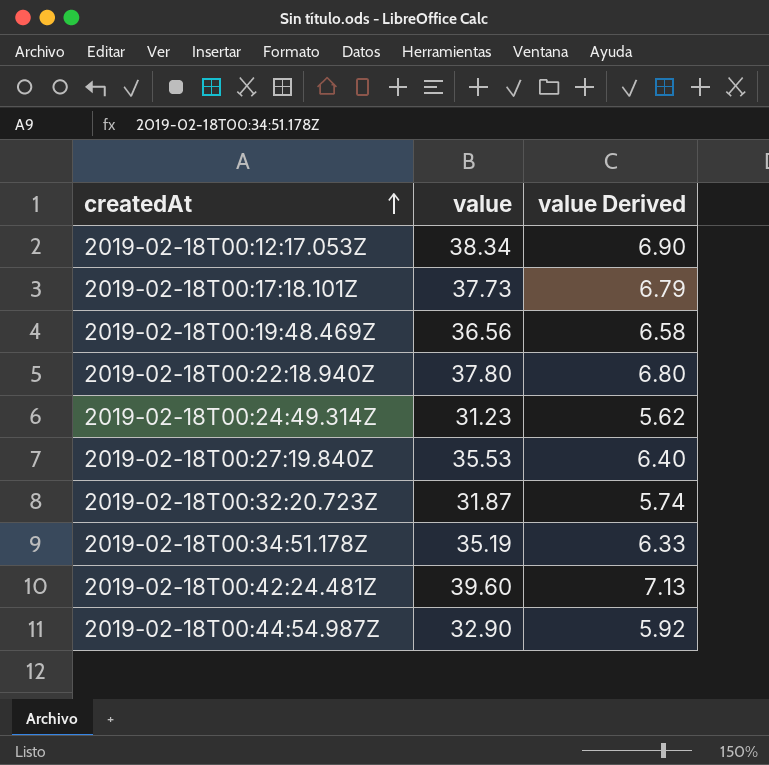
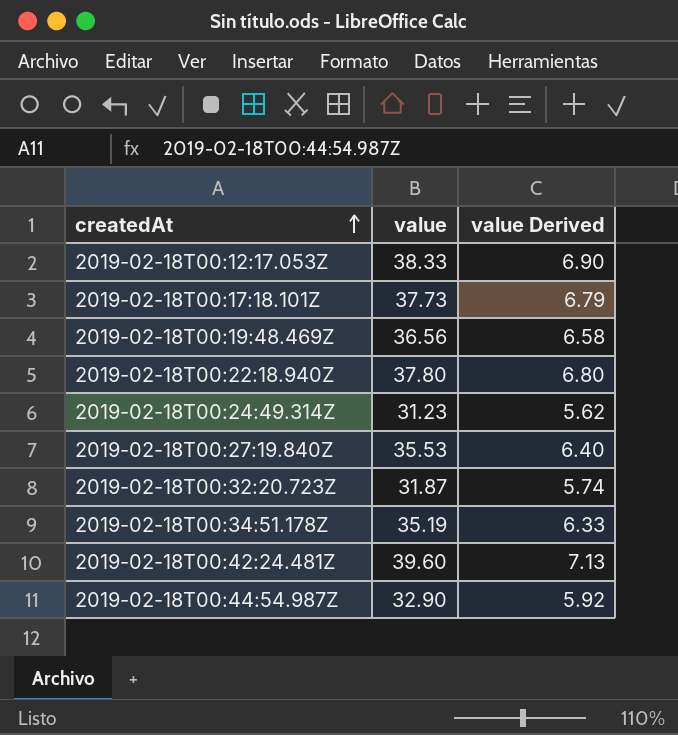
2019-02-18T00:12:17.053Z | value: 38.34 -> 38.33

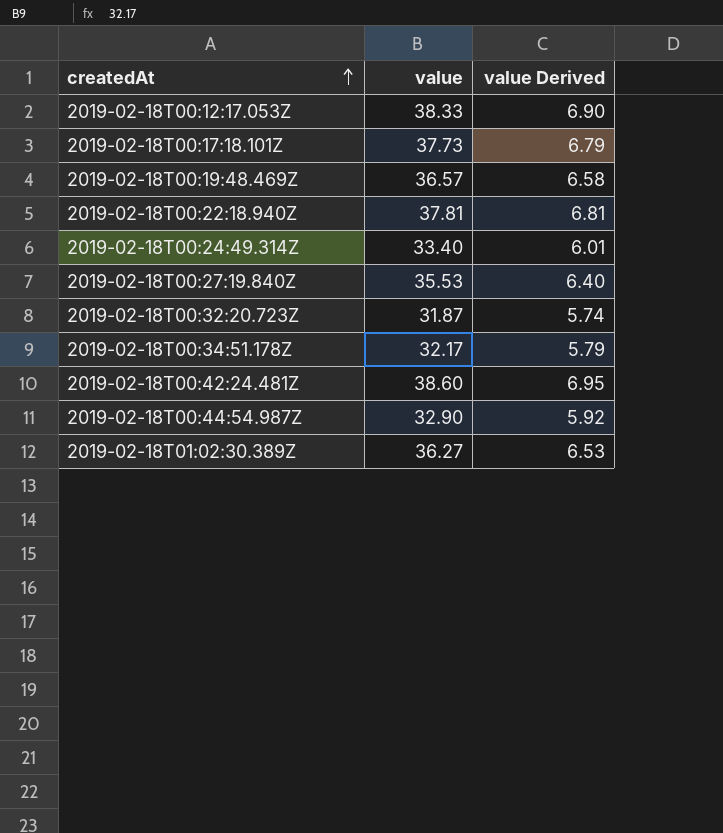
2019-02-18T00:19:48.469Z | value: 36.56 -> 36.57
2019-02-18T00:22:18.940Z | value: 37.80 -> 37.81
2019-02-18T00:22:18.940Z | value Derived: 6.80 -> 6.81
2019-02-18T00:24:49.314Z | value: 31.23 -> 33.40
2019-02-18T00:24:49.314Z | value Derived: 5.62 -> 6.01
2019-02-18T00:34:51.178Z | value: 35.19 -> 32.17
2019-02-18T00:34:51.178Z | value Derived: 6.33 -> 5.79
2019-02-18T00:42:24.481Z | value: 39.60 -> 38.60
2019-02-18T00:42:24.481Z | value Derived: 7.13 -> 6.95
row 2019-02-18T01:02:30.389Z: none -> 36.27 | 6.53

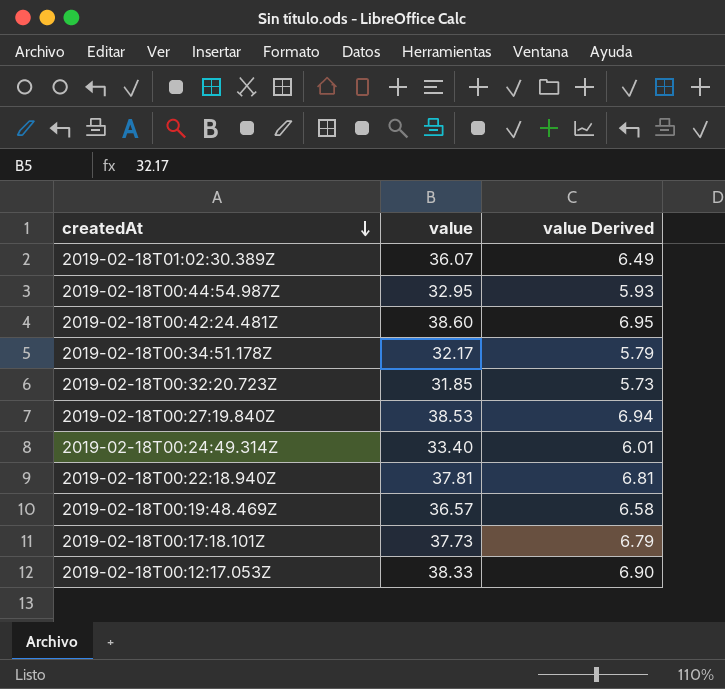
row order: createdAt ascending -> createdAt descending
2019-02-18T01:02:30.389Z | value: 36.27 -> 36.07
2019-02-18T01:02:30.389Z | value Derived: 6.53 -> 6.49
2019-02-18T00:44:54.987Z | value: 32.90 -> 32.95
2019-02-18T00:44:54.987Z | value Derived: 5.92 -> 5.93
2019-02-18T00:32:20.723Z | value: 31.87 -> 31.85
2019-02-18T00:32:20.723Z | value Derived: 5.74 -> 5.73
2019-02-18T00:27:19.840Z | value: 35.53 -> 38.53
2019-02-18T00:27:19.840Z | value Derived: 6.40 -> 6.94

